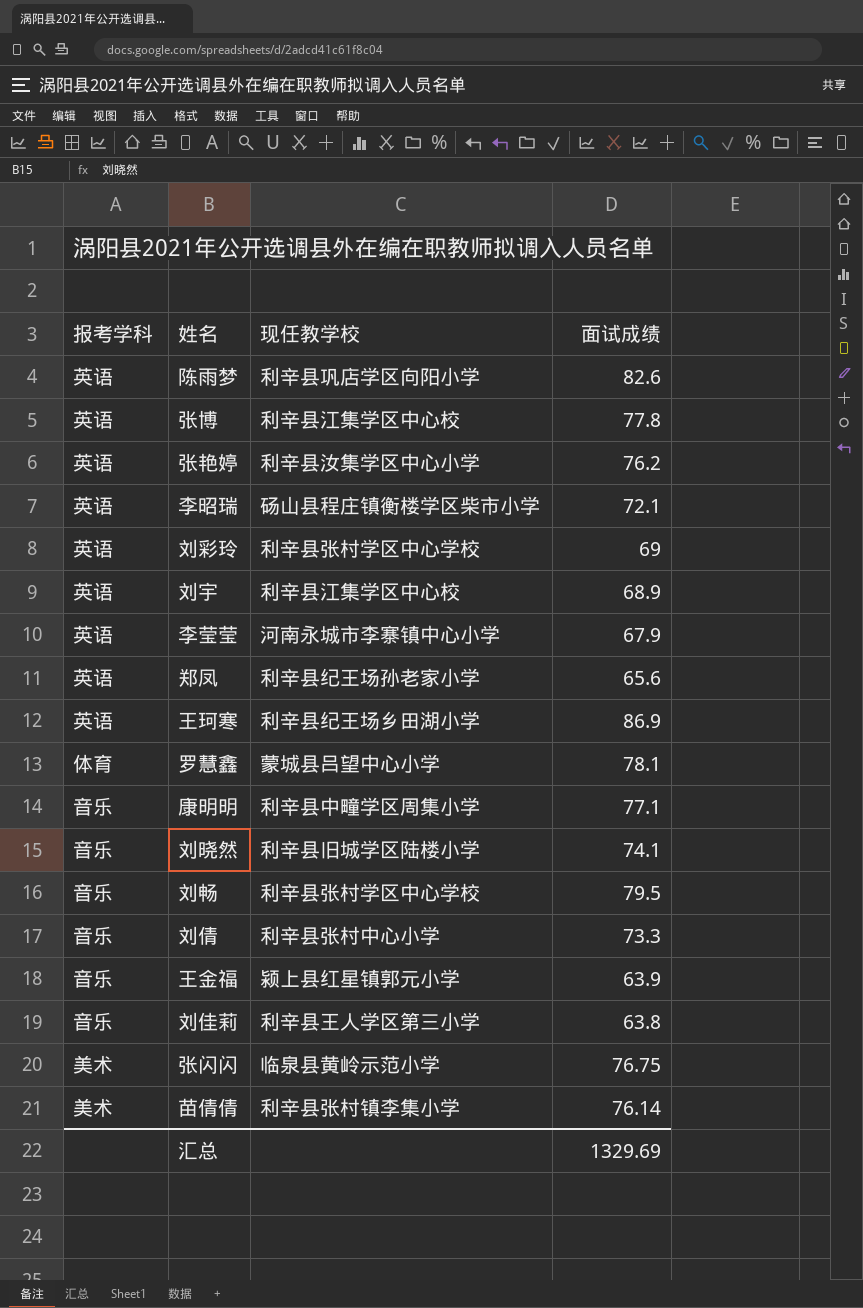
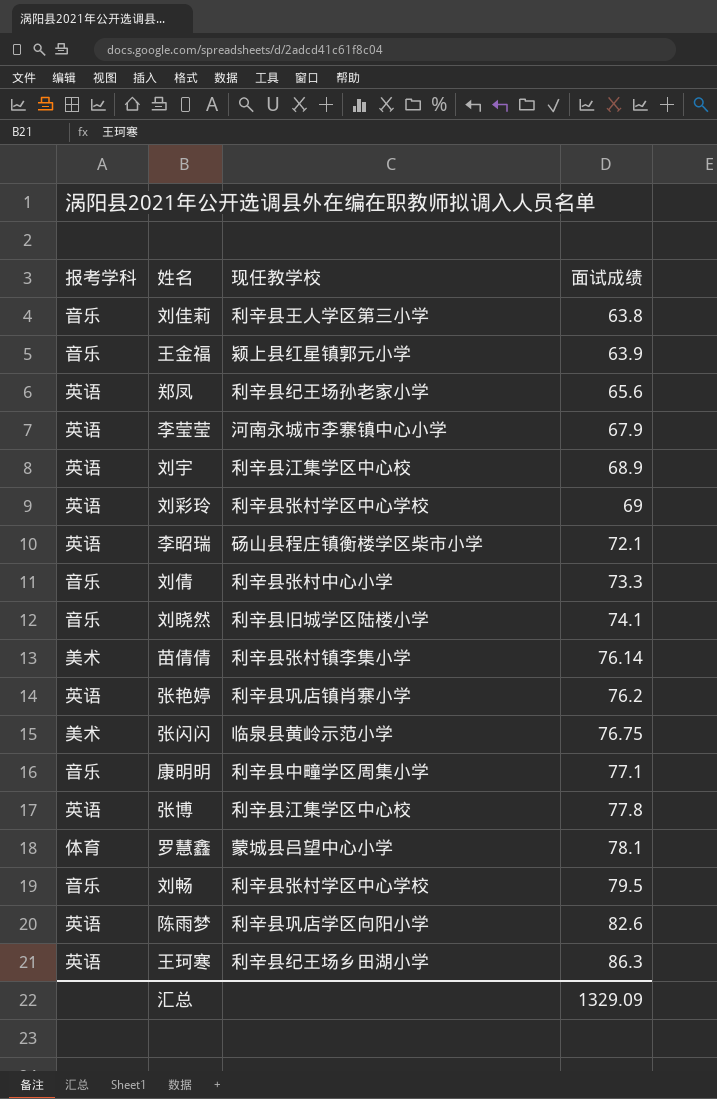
row order: none -> 面试成绩 ascending
张艳婷 | 现任教学校: 利辛县汝集学区中心小学 -> 利辛县巩店镇肖寨小学
王珂寒 | 面试成绩: 86.9 -> 86.3
汇总 | 面试成绩: 1329.69 -> 1329.09

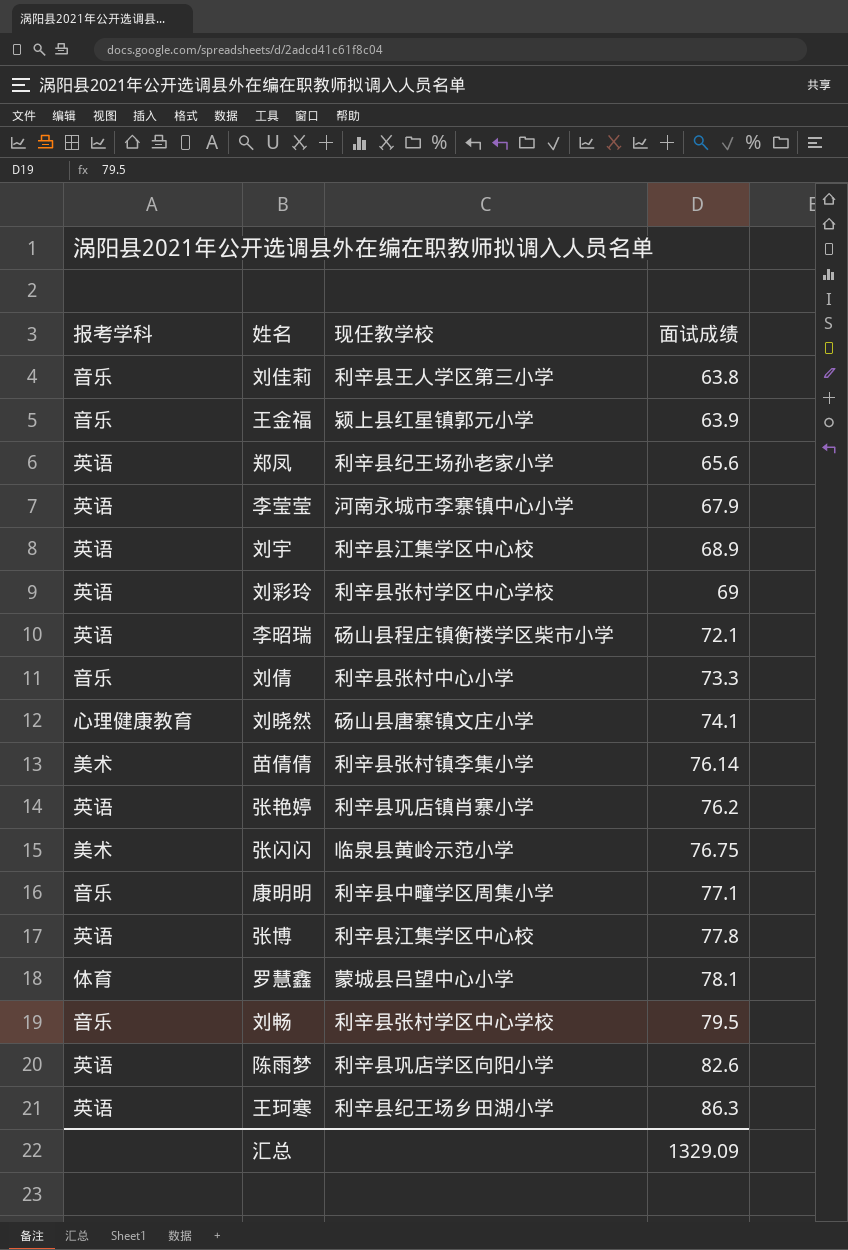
刘晓然 | 报考学科: 音乐 -> 心理健康教育
刘晓然 | 现任教学校: 利辛县旧城学区陆楼小学 -> 砀山县唐寨镇文庄小学

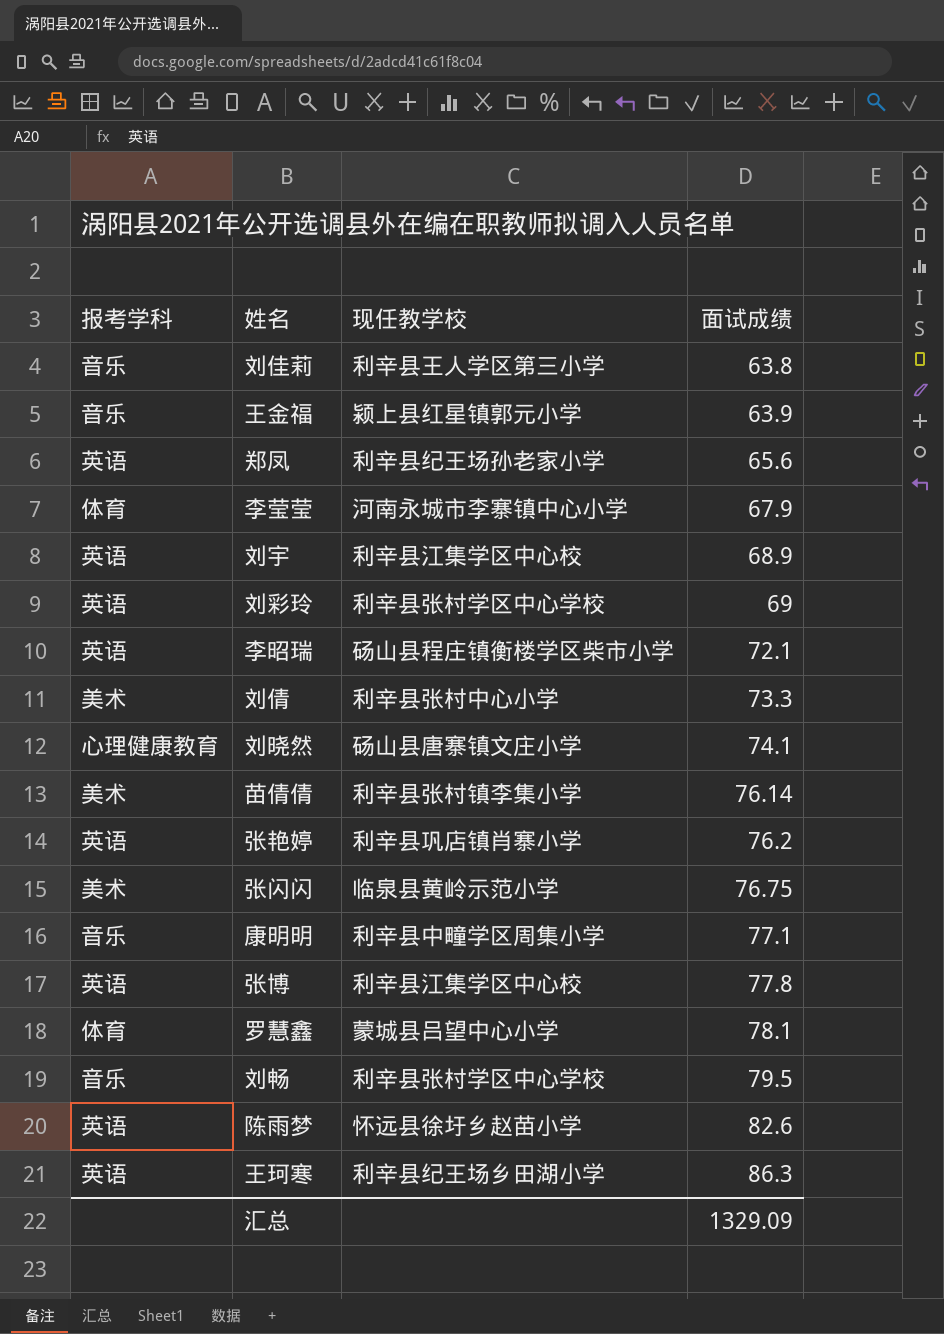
李莹莹 | 报考学科: 英语 -> 体育
刘倩 | 报考学科: 音乐 -> 美术
陈雨梦 | 现任教学校: 利辛县巩店学区向阳小学 -> 怀远县徐圩乡赵苗小学

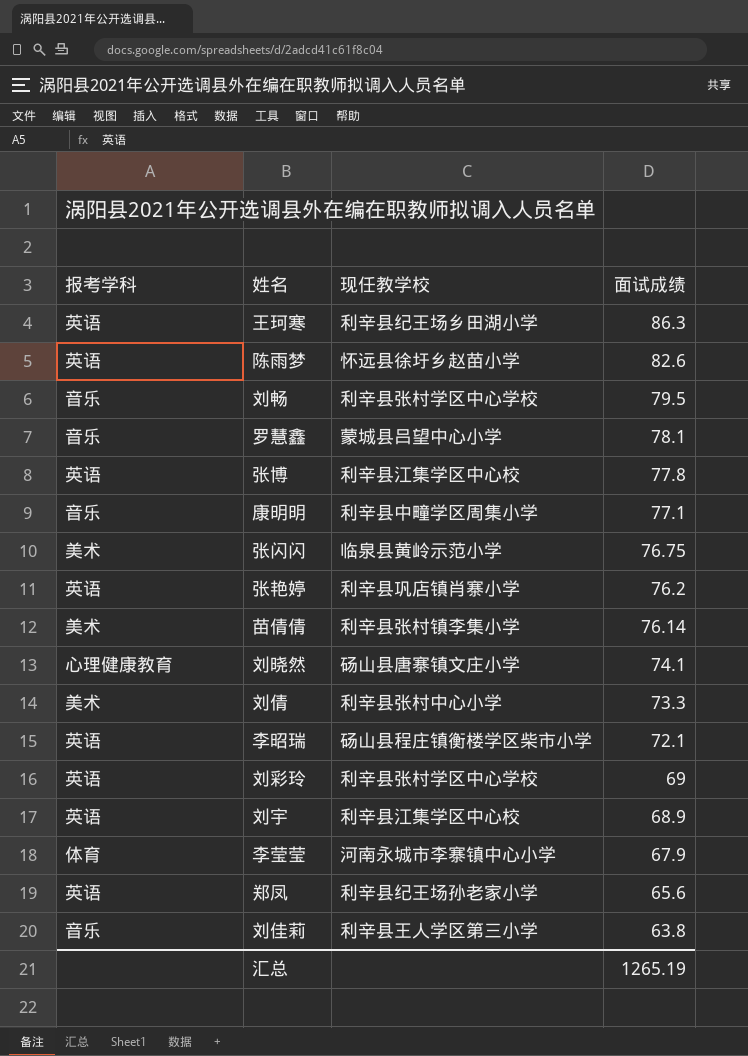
row order: 面试成绩 ascending -> 面试成绩 descending
row 王金福: 音乐 | 颍上县红星镇郭元小学 | 63.9 -> none
罗慧鑫 | 报考学科: 体育 -> 音乐
汇总 | 面试成绩: 1329.09 -> 1265.19

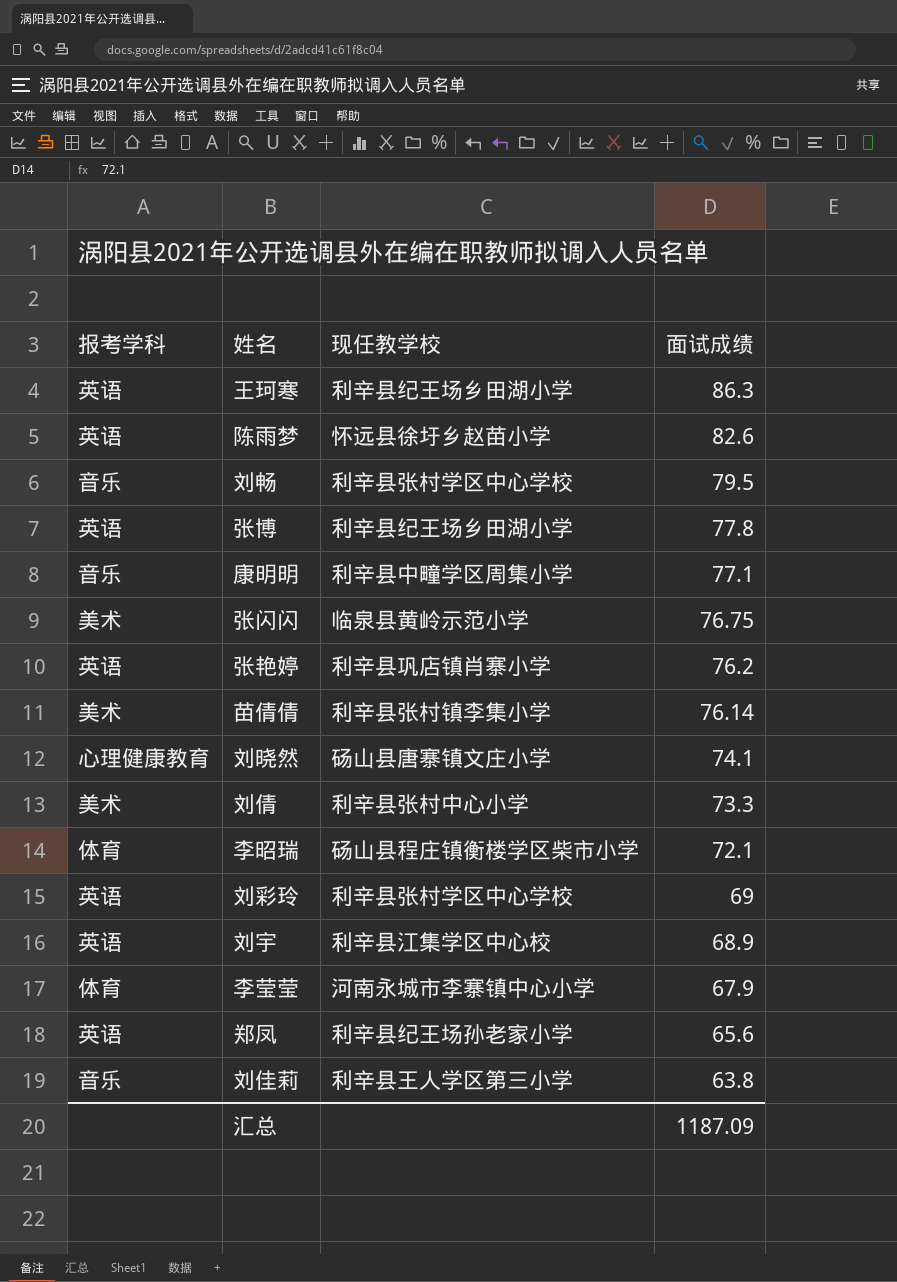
row 罗慧鑫: 音乐 | 蒙城县吕望中心小学 | 78.1 -> none
张博 | 现任教学校: 利辛县江集学区中心校 -> 利辛县纪王场乡田湖小学
李昭瑞 | 报考学科: 英语 -> 体育
汇总 | 面试成绩: 1265.19 -> 1187.09

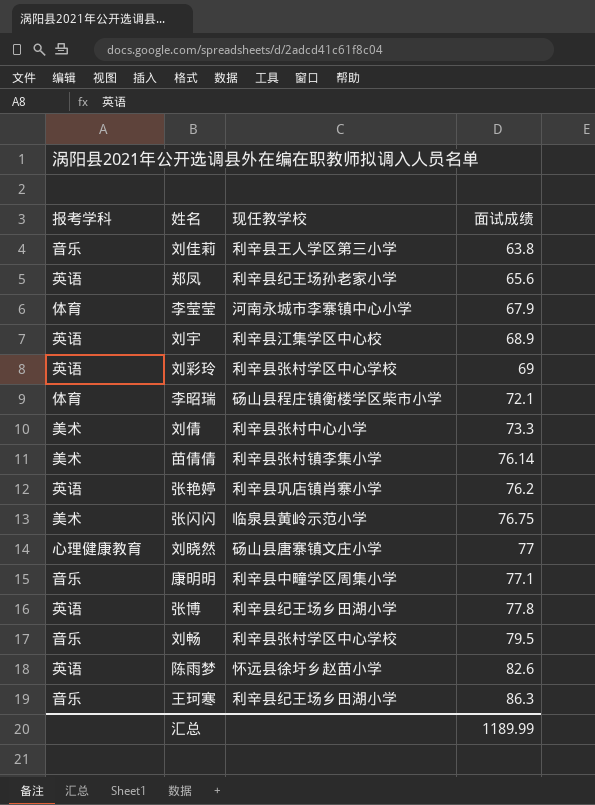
row order: 面试成绩 descending -> 面试成绩 ascending
刘晓然 | 面试成绩: 74.1 -> 77
王珂寒 | 报考学科: 英语 -> 音乐
汇总 | 面试成绩: 1187.09 -> 1189.99

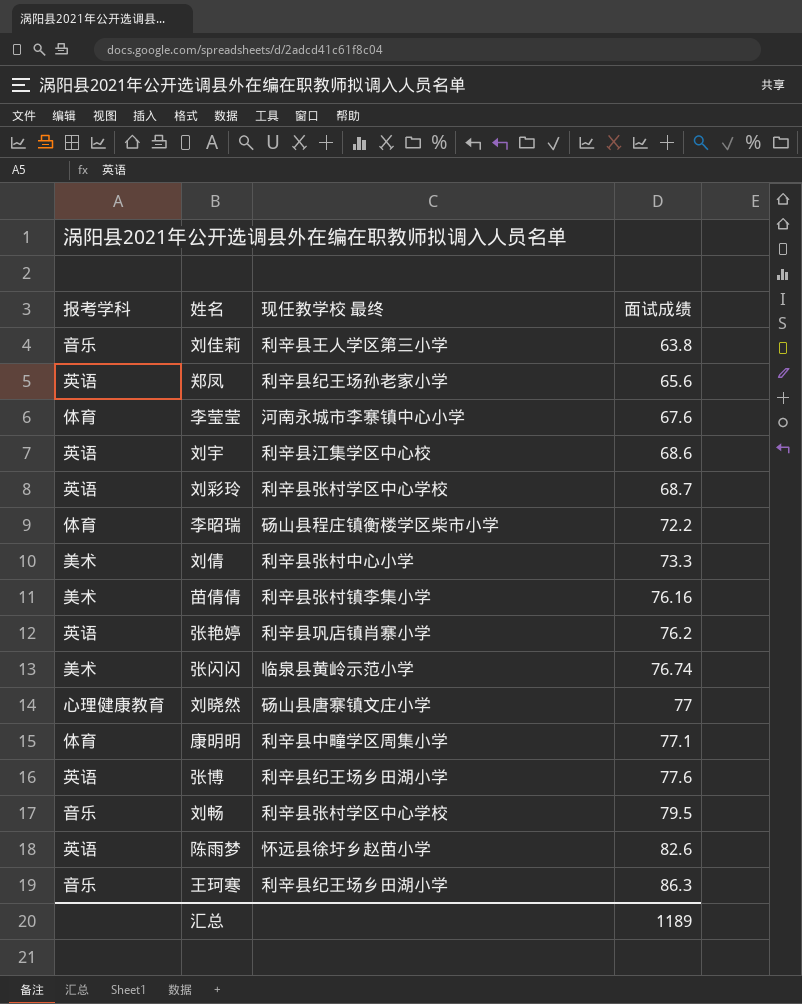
column name: 现任教学校 -> 现任教学校 最终
李莹莹 | 面试成绩: 67.9 -> 67.6
刘宇 | 面试成绩: 68.9 -> 68.6
刘彩玲 | 面试成绩: 69 -> 68.7
李昭瑞 | 面试成绩: 72.1 -> 72.2
苗倩倩 | 面试成绩: 76.14 -> 76.16
张闪闪 | 面试成绩: 76.75 -> 76.74
康明明 | 报考学科: 音乐 -> 体育
张博 | 面试成绩: 77.8 -> 77.6
汇总 | 面试成绩: 1189.99 -> 1189

